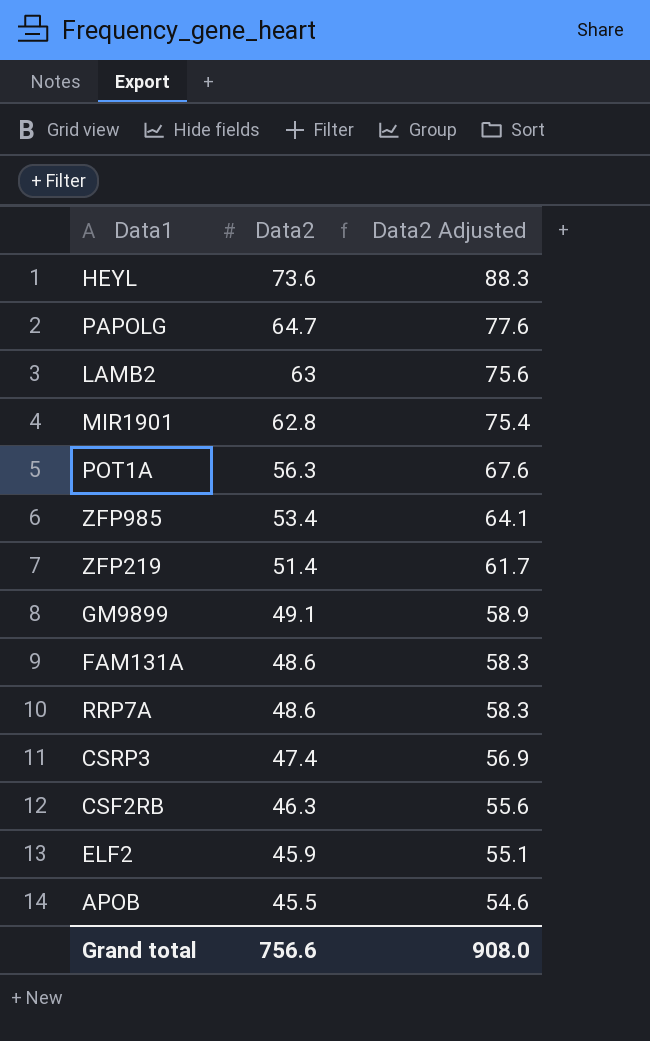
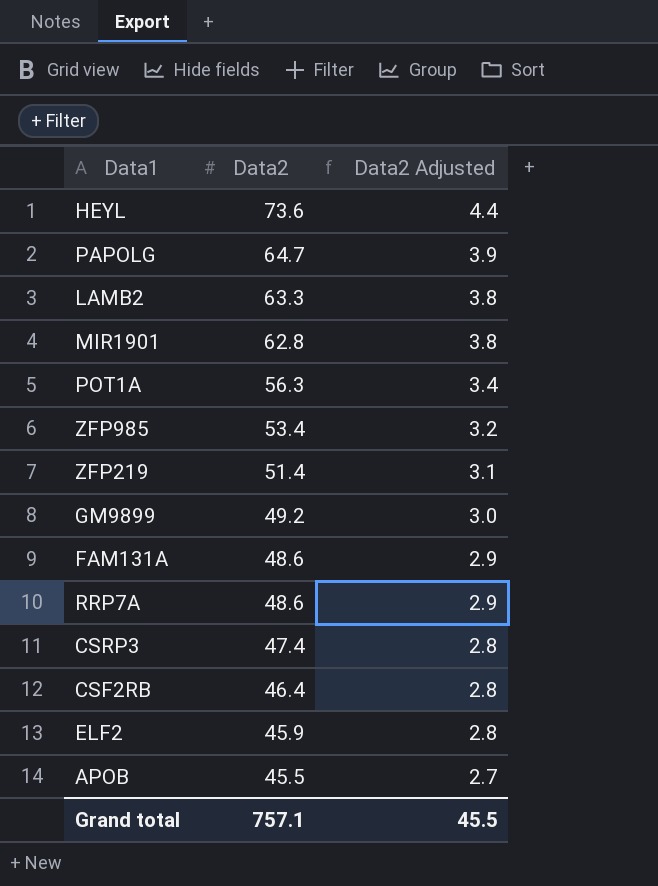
column Data2 Adjusted | formula: [Data2] * 1.2 -> [Data2] * 0.06
LAMB2 | Data2: 63 -> 63.3
GM9899 | Data2: 49.1 -> 49.2
CSF2RB | Data2: 46.3 -> 46.4
Grand total | Data2: 756.6 -> 757.1
Grand total | Data2 Adjusted: 908.0 -> 45.5

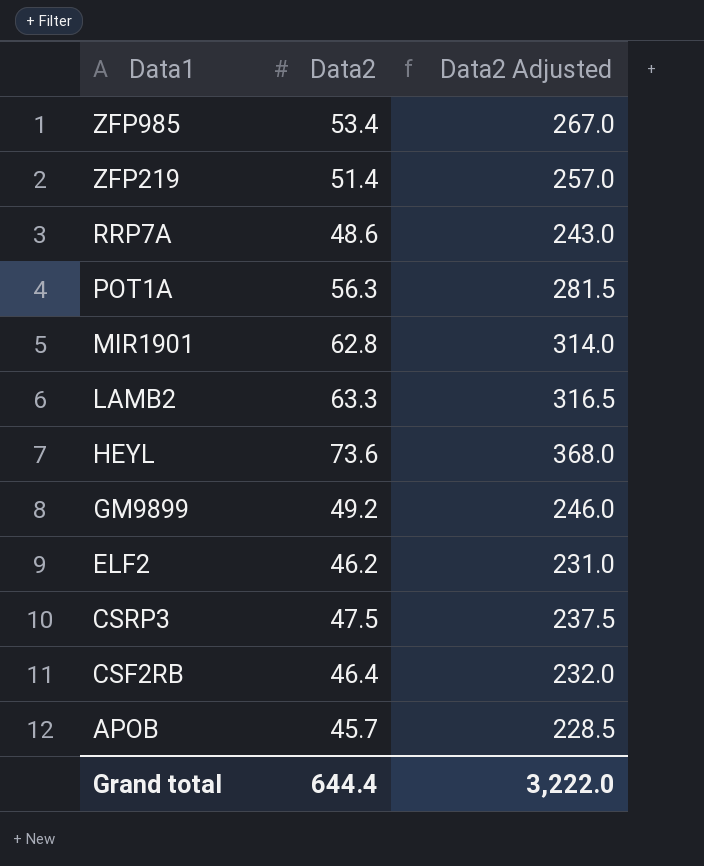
row order: Data2 descending -> Data1 descending
column Data2 Adjusted | formula: [Data2] * 0.06 -> [Data2] * 5
row PAPOLG: 64.7 | 3.9 -> none
row FAM131A: 48.6 | 2.9 -> none
ELF2 | Data2: 45.9 -> 46.2
CSRP3 | Data2: 47.4 -> 47.5
APOB | Data2: 45.5 -> 45.7
Grand total | Data2: 757.1 -> 644.4
Grand total | Data2 Adjusted: 45.5 -> 3,222.0

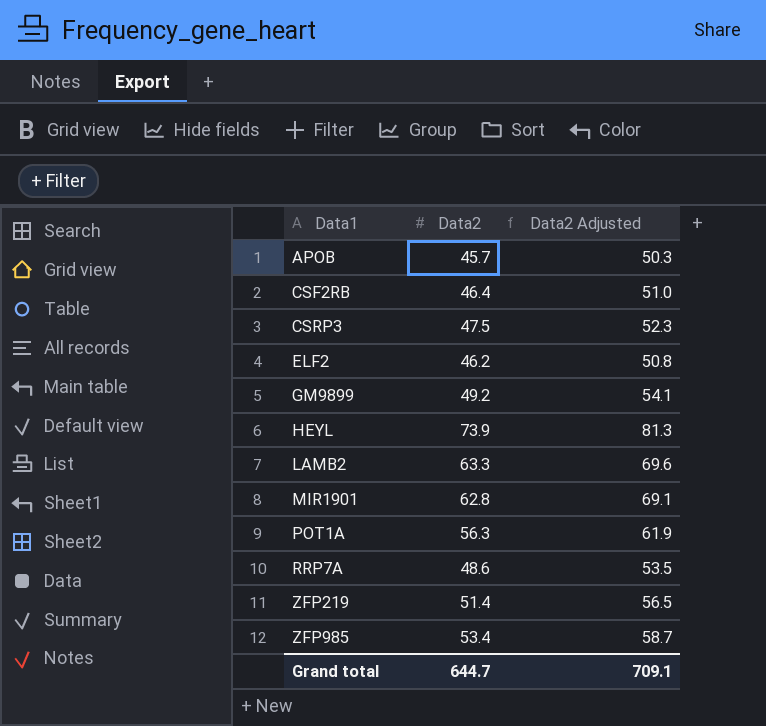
row order: Data1 descending -> Data1 ascending
column Data2 Adjusted | formula: [Data2] * 5 -> [Data2] * 1.1
HEYL | Data2: 73.6 -> 73.9
Grand total | Data2: 644.4 -> 644.7
Grand total | Data2 Adjusted: 3,222.0 -> 709.1

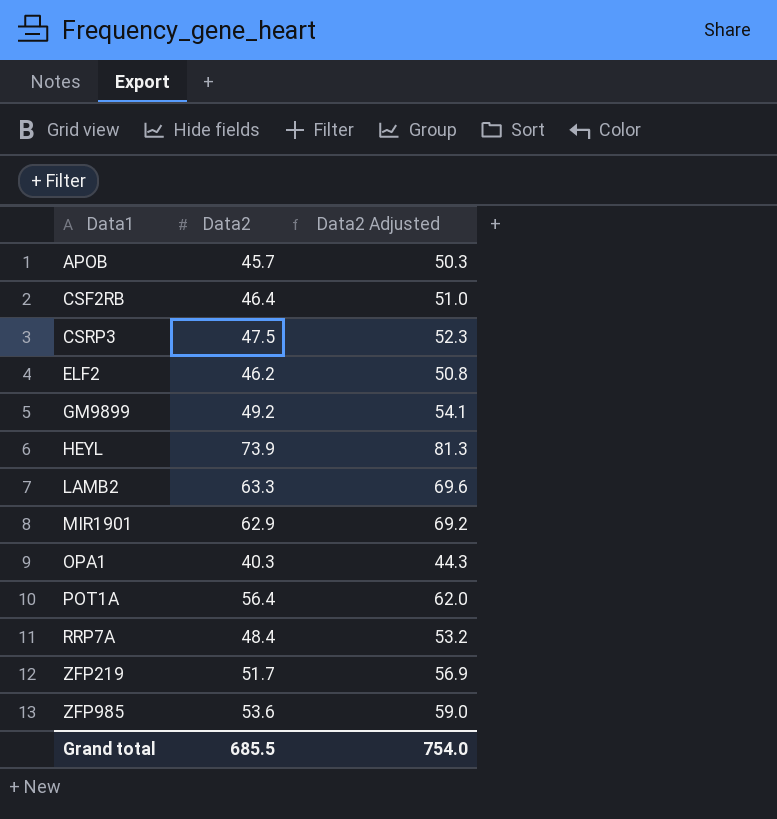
MIR1901 | Data2: 62.8 -> 62.9
MIR1901 | Data2 Adjusted: 69.1 -> 69.2
row OPA1: none -> 40.3 | 44.3
POT1A | Data2: 56.3 -> 56.4
POT1A | Data2 Adjusted: 61.9 -> 62.0
RRP7A | Data2: 48.6 -> 48.4
RRP7A | Data2 Adjusted: 53.5 -> 53.2
ZFP219 | Data2: 51.4 -> 51.7
ZFP219 | Data2 Adjusted: 56.5 -> 56.9
ZFP985 | Data2: 53.4 -> 53.6
ZFP985 | Data2 Adjusted: 58.7 -> 59.0
Grand total | Data2: 644.7 -> 685.5
Grand total | Data2 Adjusted: 709.1 -> 754.0

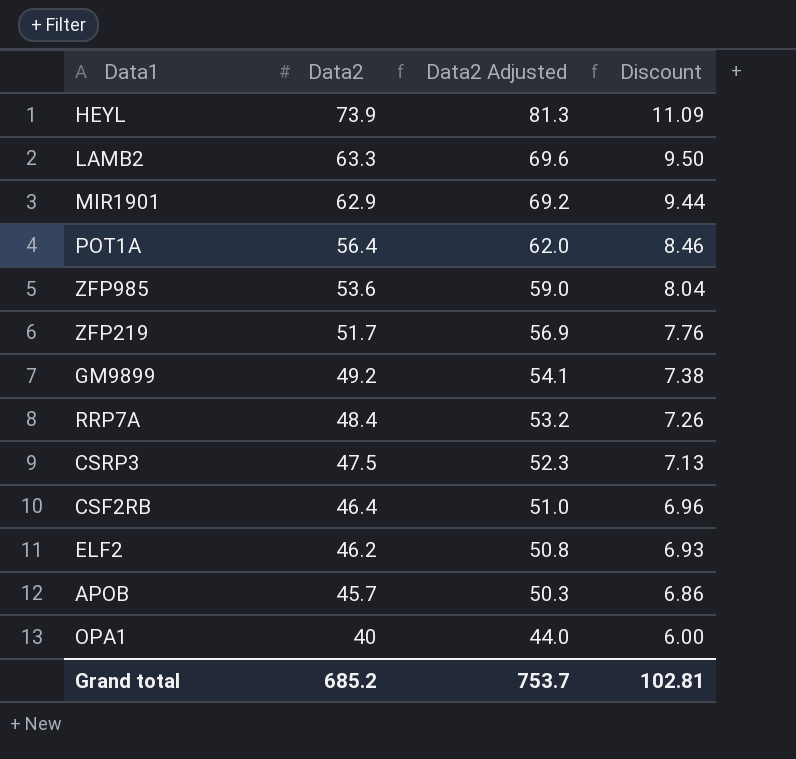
row order: Data1 ascending -> Data2 descending
column Discount | formula: none -> [Data2] * 0.15
OPA1 | Data2: 40.3 -> 40
OPA1 | Data2 Adjusted: 44.3 -> 44.0
Grand total | Data2: 685.5 -> 685.2
Grand total | Data2 Adjusted: 754.0 -> 753.7

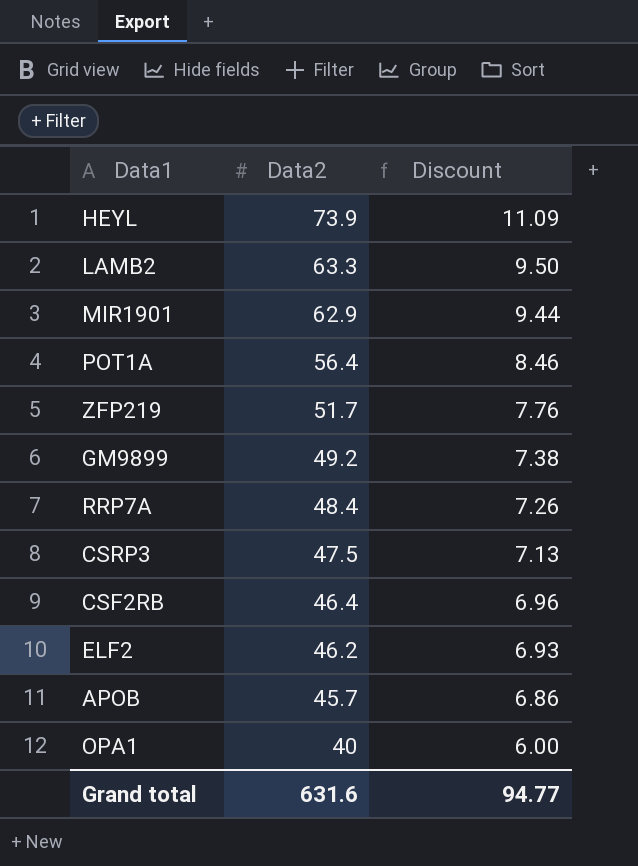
column Data2 Adjusted | formula: [Data2] * 1.1 -> none
row ZFP985: 53.6 | 59.0 | 8.04 -> none
Grand total | Data2: 685.2 -> 631.6
Grand total | Discount: 102.81 -> 94.77

